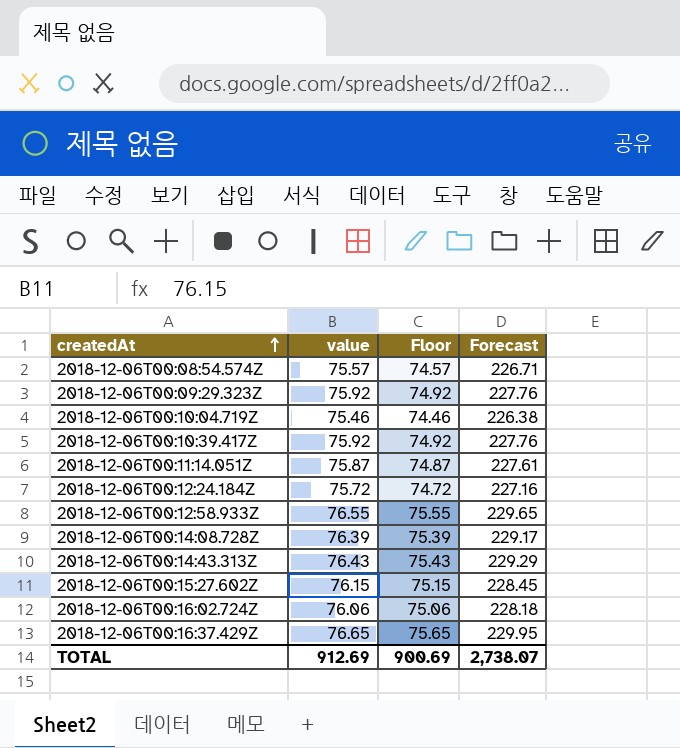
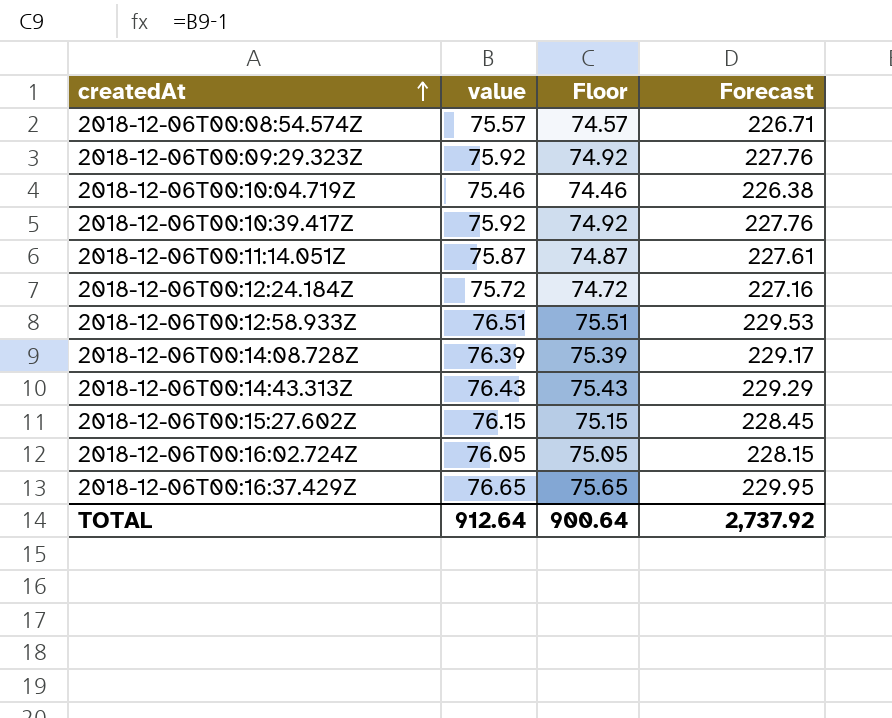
2018-12-06T00:12:58.933Z | value: 76.55 -> 76.51
2018-12-06T00:12:58.933Z | Floor: 75.55 -> 75.51
2018-12-06T00:12:58.933Z | Forecast: 229.65 -> 229.53
2018-12-06T00:16:02.724Z | value: 76.06 -> 76.05
2018-12-06T00:16:02.724Z | Floor: 75.06 -> 75.05
2018-12-06T00:16:02.724Z | Forecast: 228.18 -> 228.15
TOTAL | value: 912.69 -> 912.64
TOTAL | Floor: 900.69 -> 900.64
TOTAL | Forecast: 2,738.07 -> 2,737.92

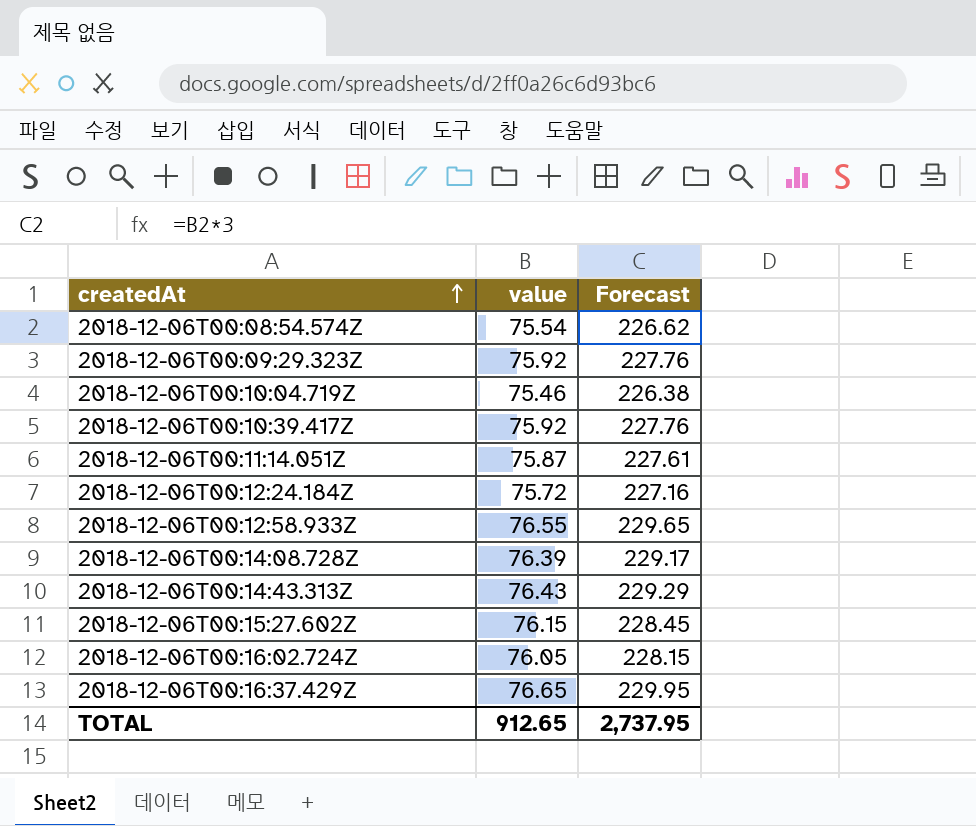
column Floor | formula: [value] - 1 -> none
2018-12-06T00:08:54.574Z | value: 75.57 -> 75.54
2018-12-06T00:08:54.574Z | Forecast: 226.71 -> 226.62
2018-12-06T00:12:58.933Z | value: 76.51 -> 76.55
2018-12-06T00:12:58.933Z | Forecast: 229.53 -> 229.65
TOTAL | value: 912.64 -> 912.65
TOTAL | Forecast: 2,737.92 -> 2,737.95

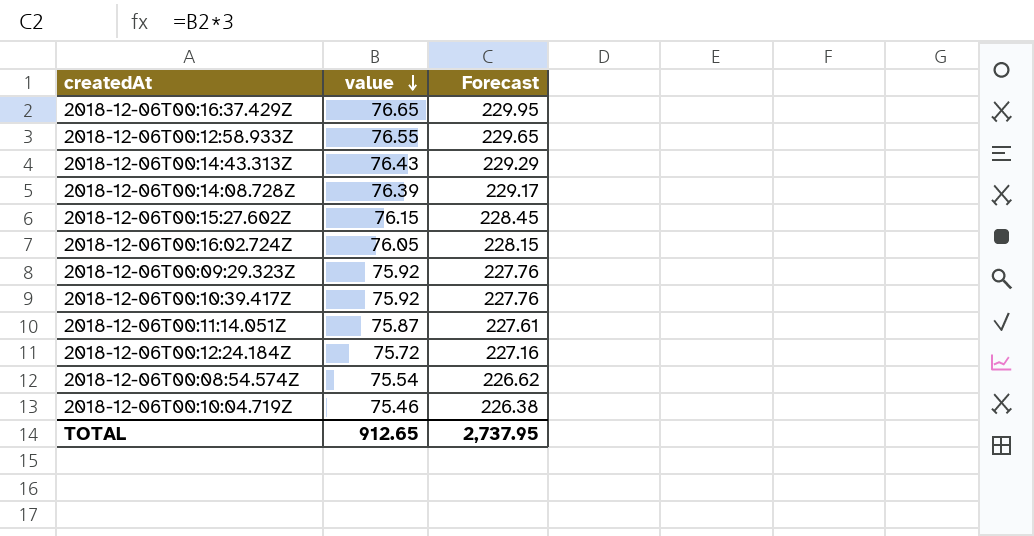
row order: createdAt ascending -> value descending

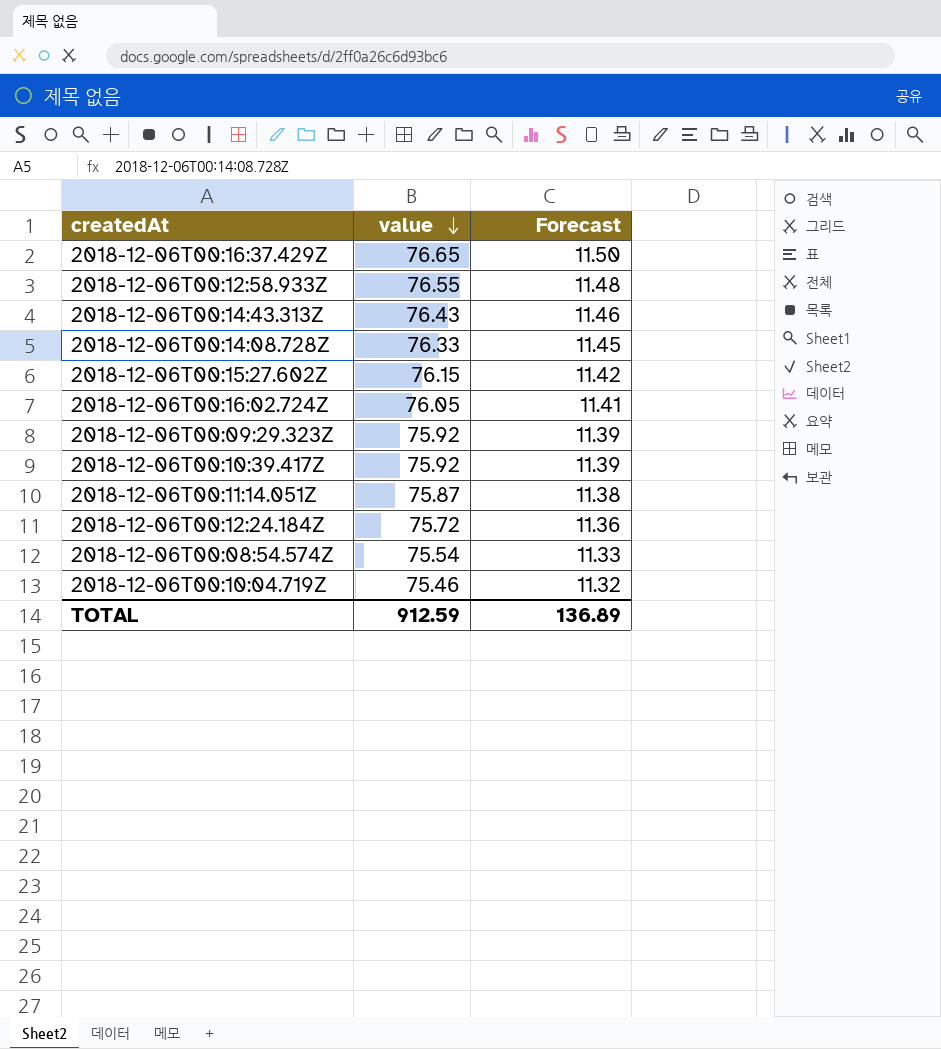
column Forecast | formula: [value] * 3 -> [value] * 0.15
2018-12-06T00:14:08.728Z | value: 76.39 -> 76.33
TOTAL | value: 912.65 -> 912.59
TOTAL | Forecast: 2,737.95 -> 136.89

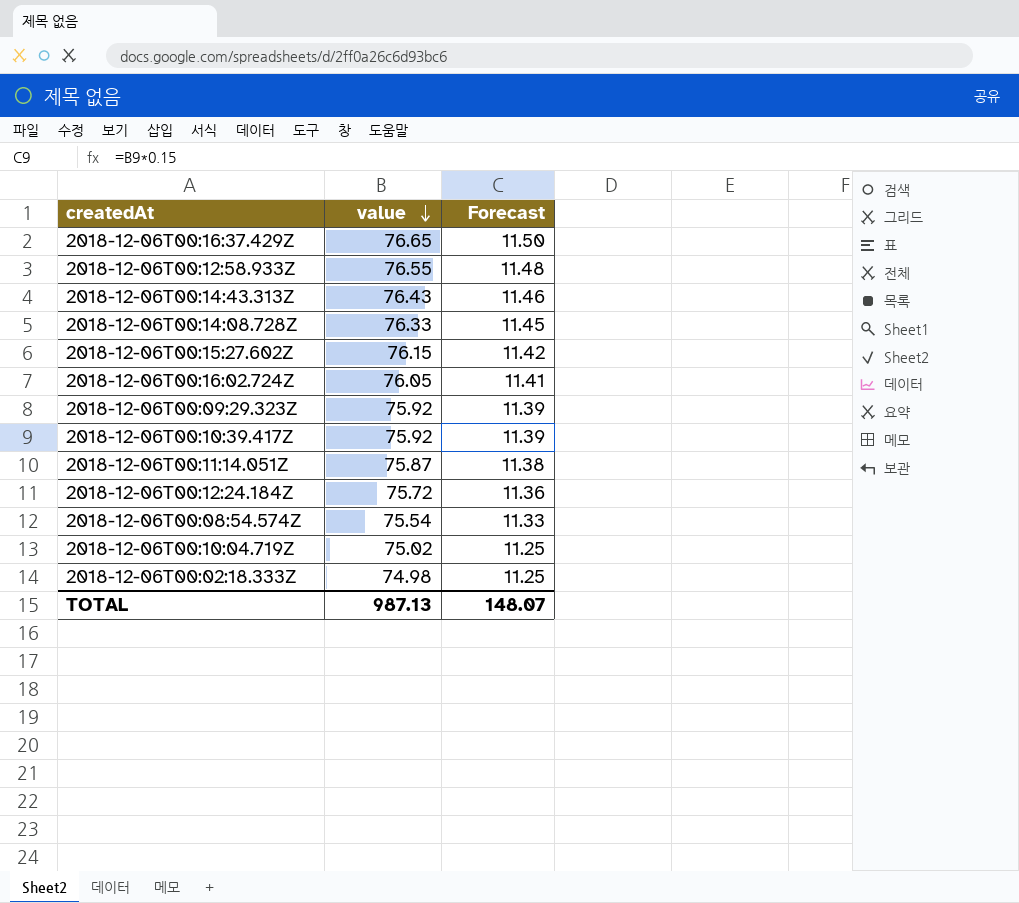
2018-12-06T00:10:04.719Z | value: 75.46 -> 75.02
2018-12-06T00:10:04.719Z | Forecast: 11.32 -> 11.25
row 2018-12-06T00:02:18.333Z: none -> 74.98 | 11.25
TOTAL | value: 912.59 -> 987.13
TOTAL | Forecast: 136.89 -> 148.07

